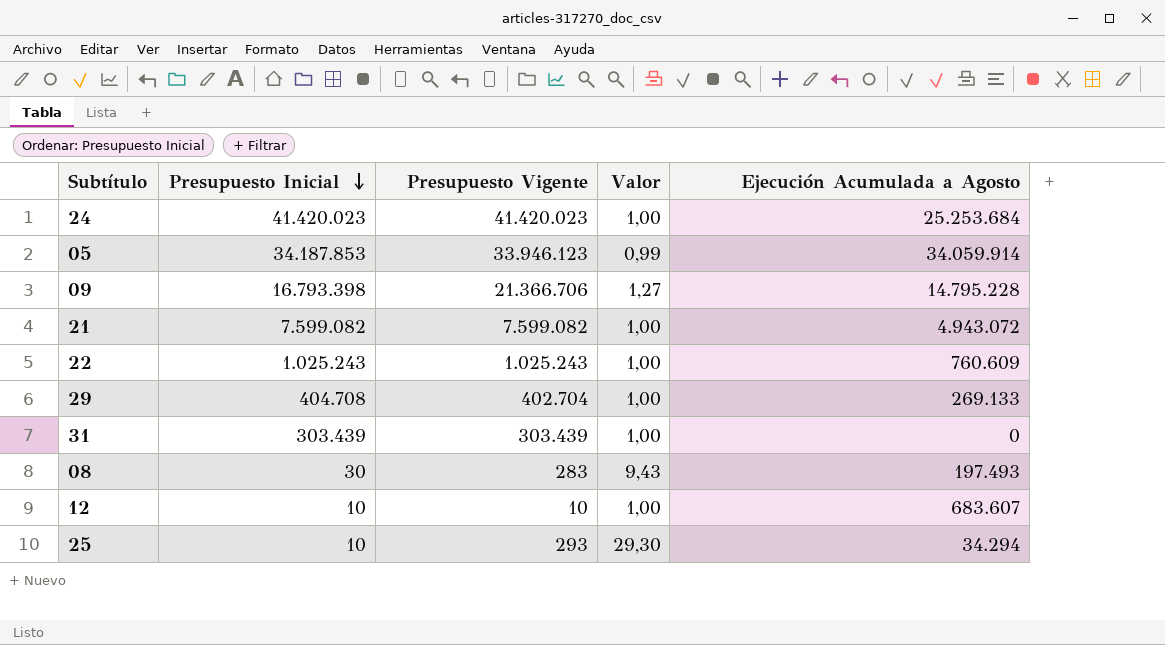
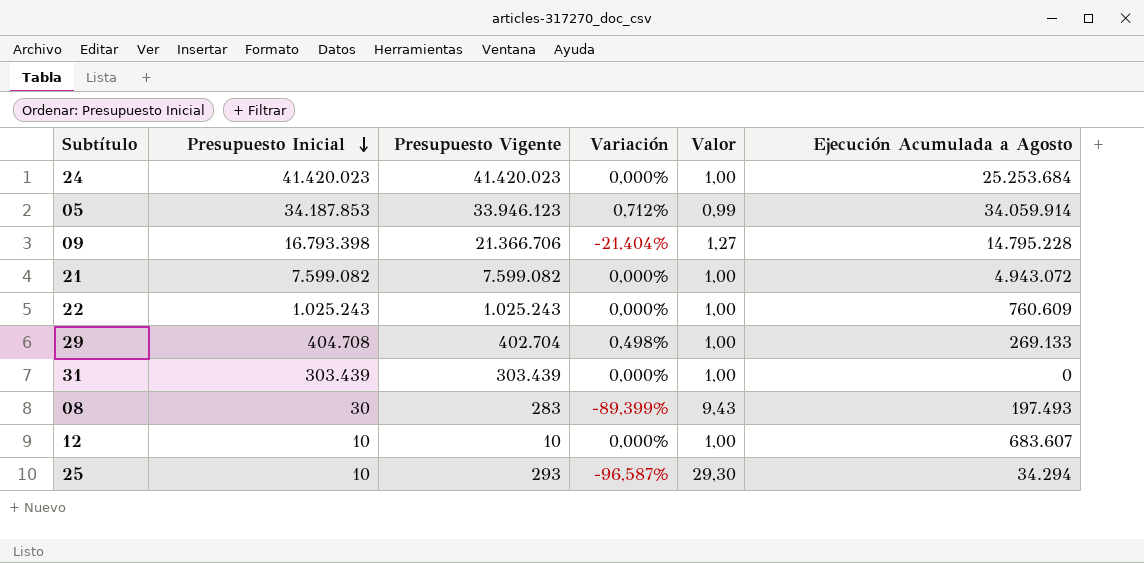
column Variación | formula: none -> ([Presupuesto Inicial] - [Presupuesto Vigente]) / [Presupuesto Vigente]

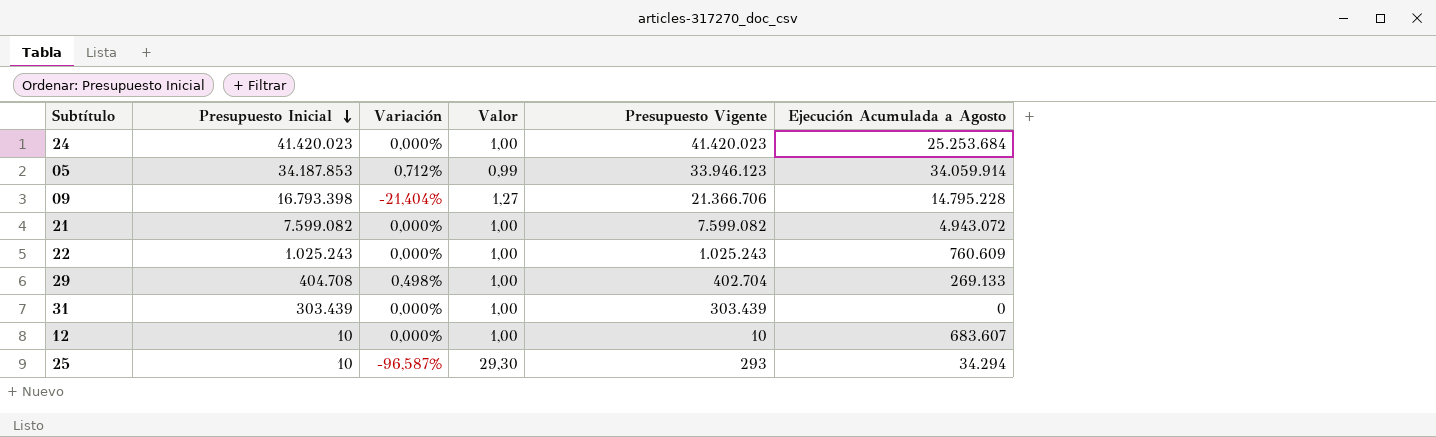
column Presupuesto Vigente | position: 3 -> 5
row 08: 30 | 283 | -89,399% | 9,43 | 197.493 -> none

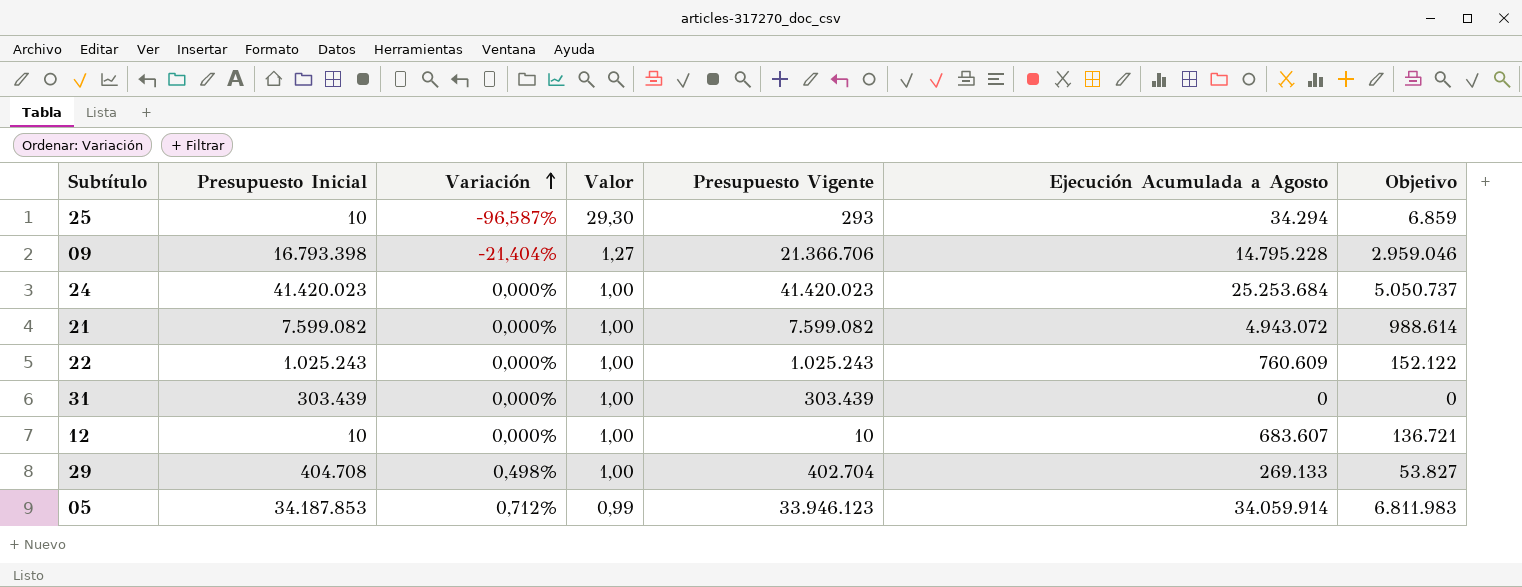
row order: Presupuesto Inicial descending -> Variación ascending
column Objetivo | formula: none -> [Ejecución Acumulada a Agosto] * 0,2

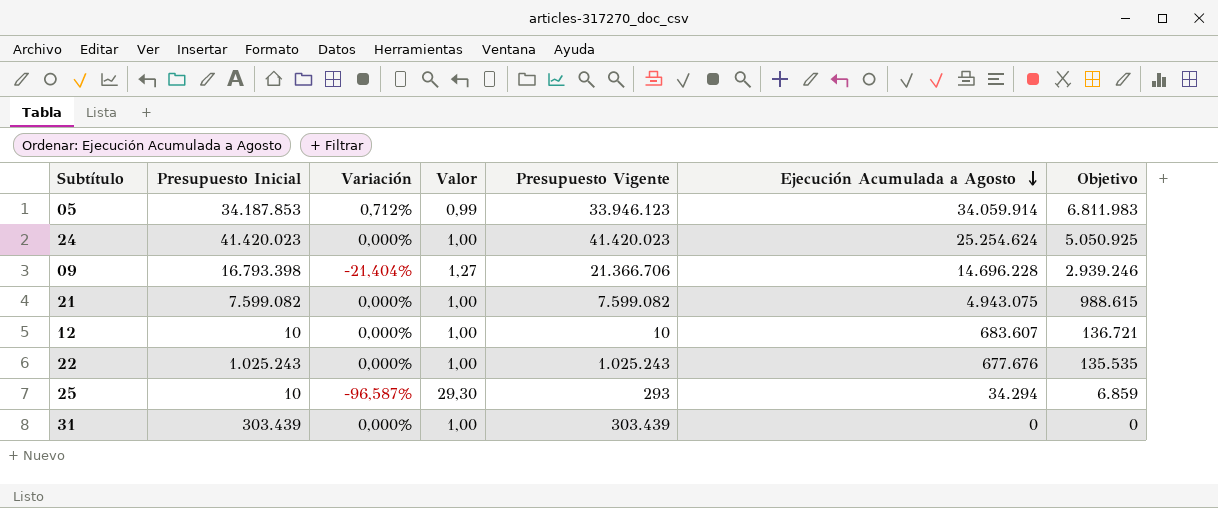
row order: Variación ascending -> Ejecución Acumulada a Agosto descending
row 29: 404.708 | 0,498% | 1,00 | 402.704 | 269.133 | 53.827 -> none
24 | Ejecución Acumulada a Agosto: 25.253.684 -> 25.254.624
24 | Objetivo: 5.050.737 -> 5.050.925
09 | Ejecución Acumulada a Agosto: 14.795.228 -> 14.696.228
09 | Objetivo: 2.959.046 -> 2.939.246
21 | Ejecución Acumulada a Agosto: 4.943.072 -> 4.943.075
21 | Objetivo: 988.614 -> 988.615
22 | Ejecución Acumulada a Agosto: 760.609 -> 677.676
22 | Objetivo: 152.122 -> 135.535

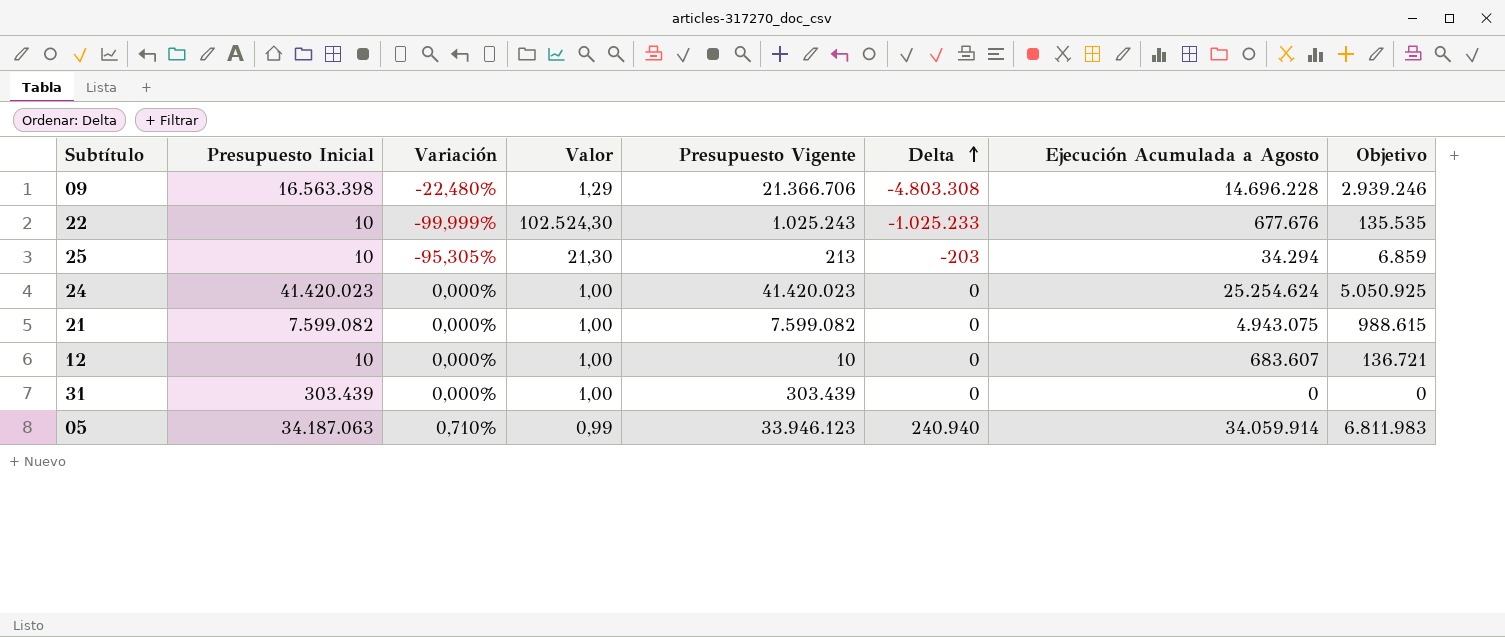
row order: Ejecución Acumulada a Agosto descending -> Delta ascending
column Delta | formula: none -> [Presupuesto Inicial] - [Presupuesto Vigente]
09 | Presupuesto Inicial: 16.793.398 -> 16.563.398
09 | Variación: -21,404% -> -22,480%
09 | Valor: 1,27 -> 1,29
22 | Presupuesto Inicial: 1.025.243 -> 10
22 | Variación: 0,000% -> -99,999%
22 | Valor: 1,00 -> 102.524,30
25 | Variación: -96,587% -> -95,305%
25 | Valor: 29,30 -> 21,30
25 | Presupuesto Vigente: 293 -> 213
05 | Presupuesto Inicial: 34.187.853 -> 34.187.063
05 | Variación: 0,712% -> 0,710%

